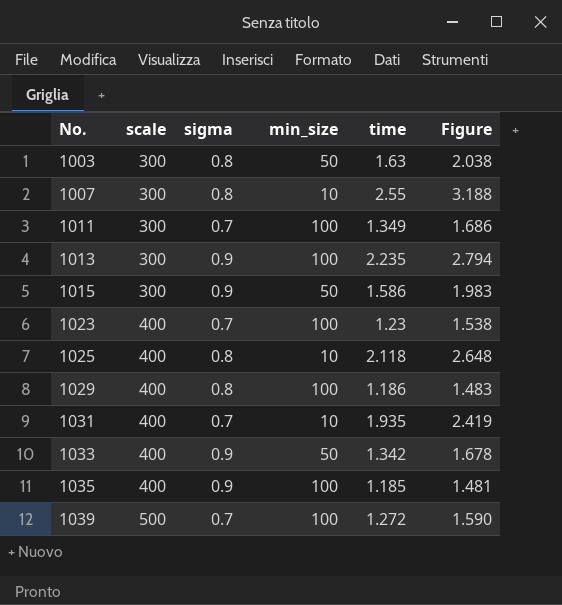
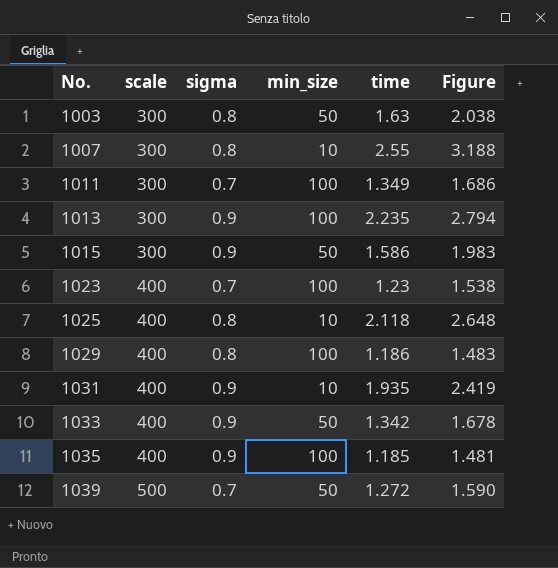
1031 | sigma: 0.7 -> 0.9
1039 | min_size: 100 -> 50

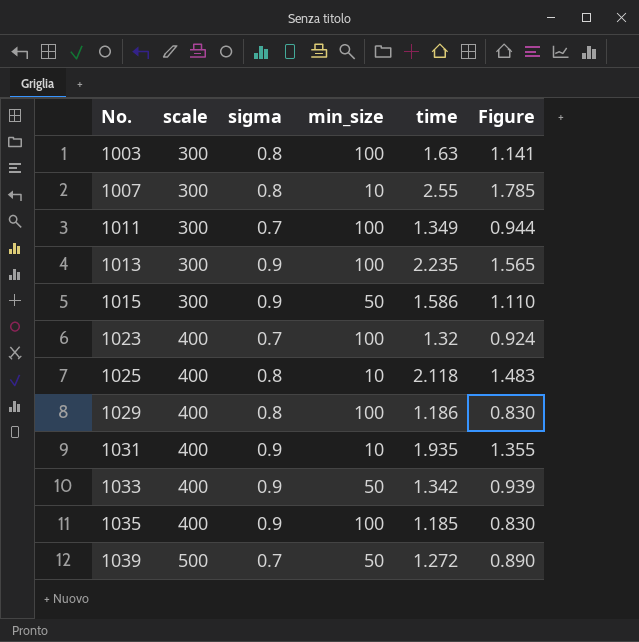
column Figure | formula: [time] * 1.25 -> [time] * 0.7
1003 | min_size: 50 -> 100
1023 | time: 1.23 -> 1.32

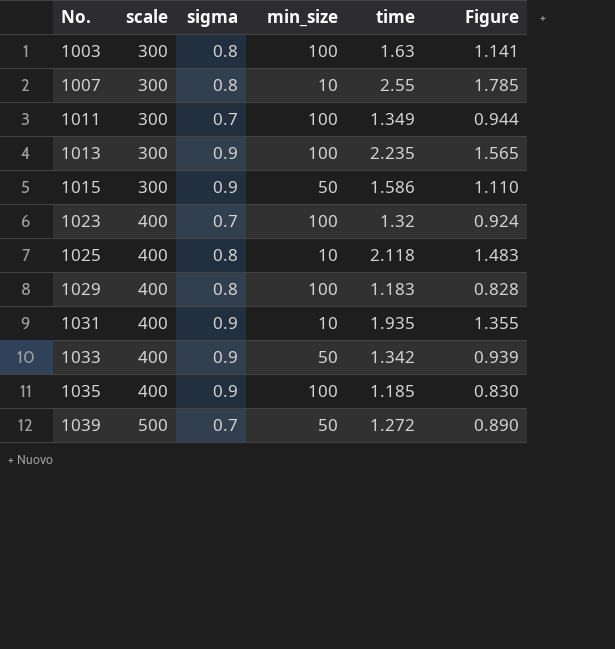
1029 | time: 1.186 -> 1.183
1029 | Figure: 0.830 -> 0.828

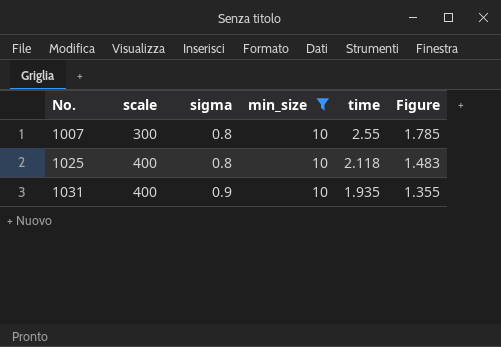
filter: none -> min_size = 10

